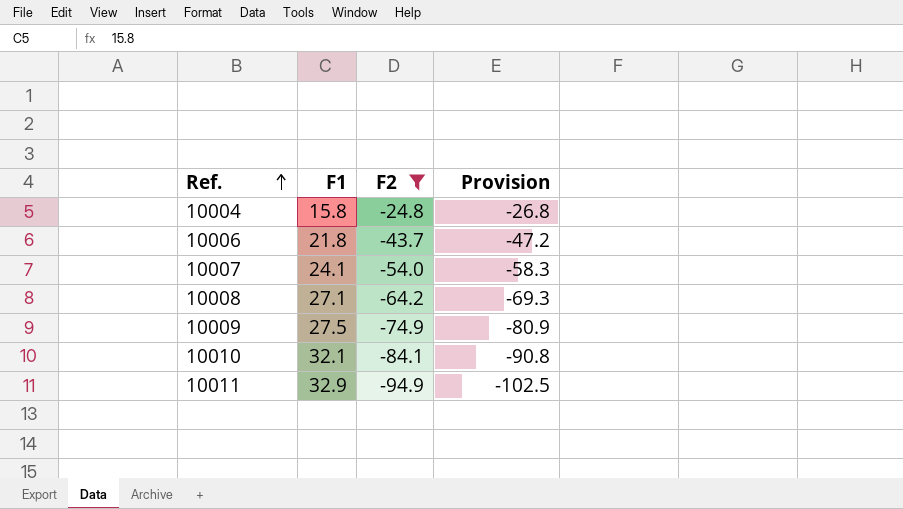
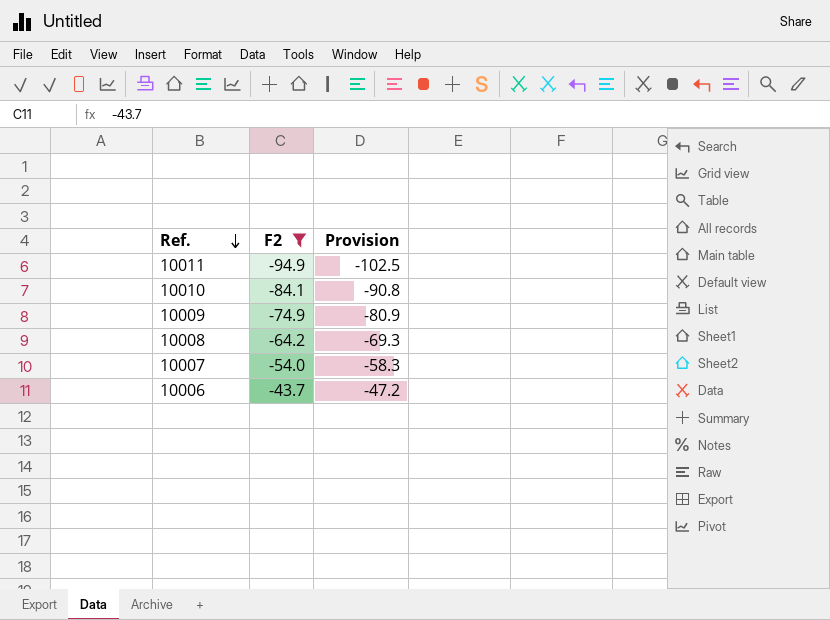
row order: Ref. ascending -> Ref. descending
column F1 | position: 2 -> none
row 10004: 15.8 | -24.8 | -26.8 -> none

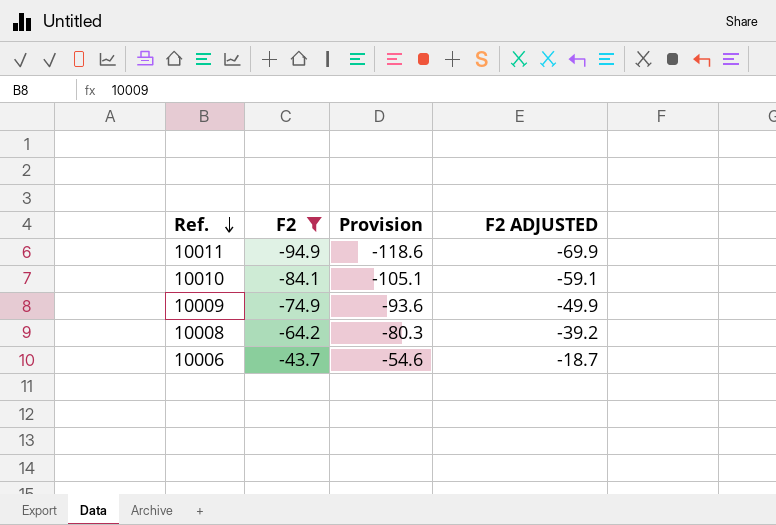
column Provision | formula: [F2] * 1.08 -> [F2] * 1.25
column F2 ADJUSTED | formula: none -> [F2] + 25
row 10007: -54.0 | -58.3 -> none

